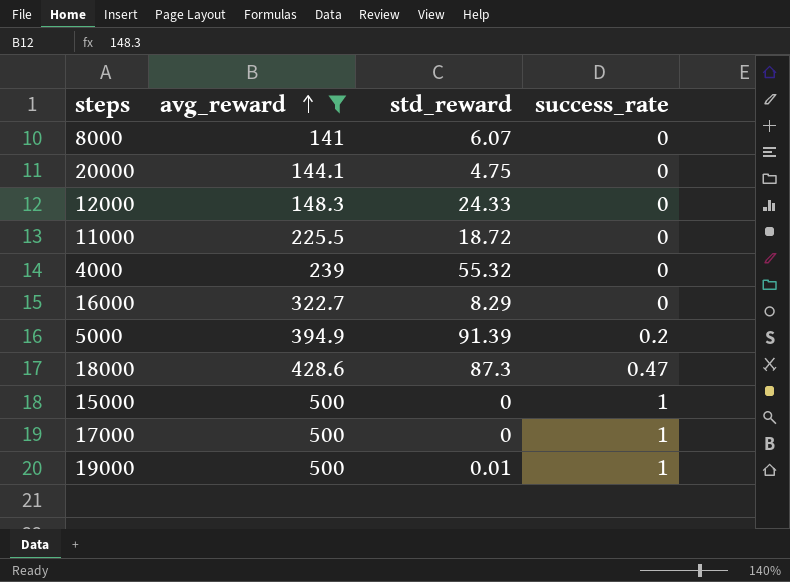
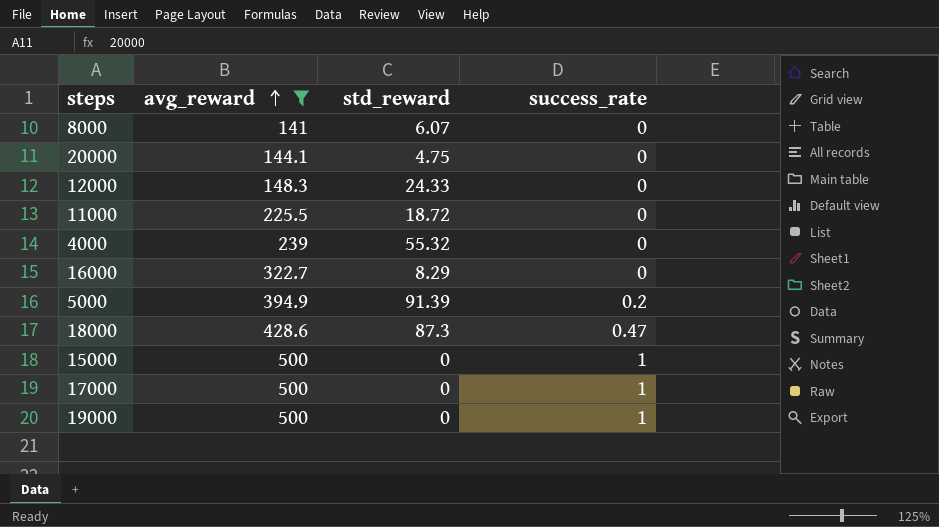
19000 | std_reward: 0.01 -> 0

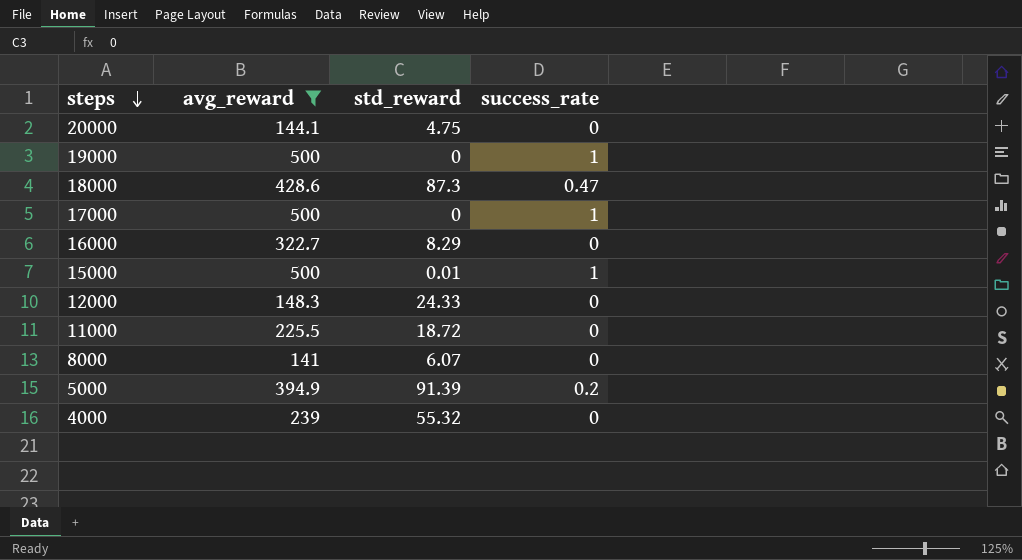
row order: avg_reward ascending -> steps descending
15000 | std_reward: 0 -> 0.01

